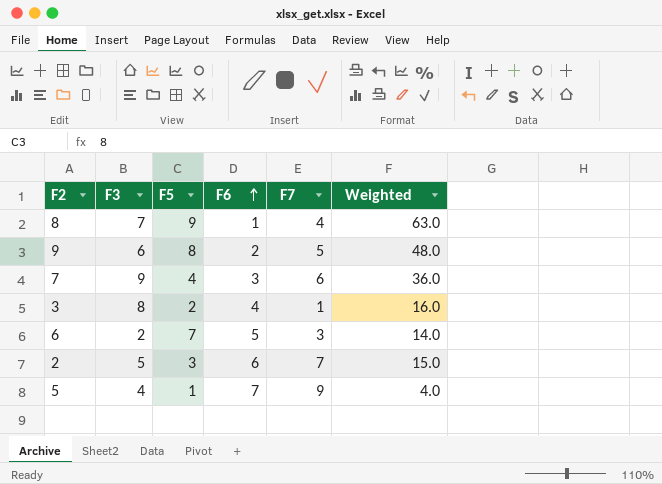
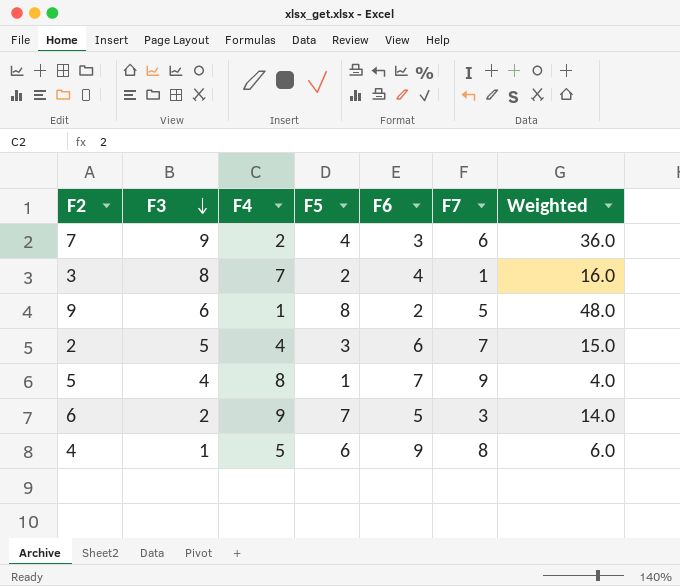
row order: F6 ascending -> F3 descending
column F4 | position: none -> 3
row 8: 7 | 9 | 1 | 4 | 63.0 -> none
row 4: none -> 1 | 5 | 6 | 9 | 8 | 6.0

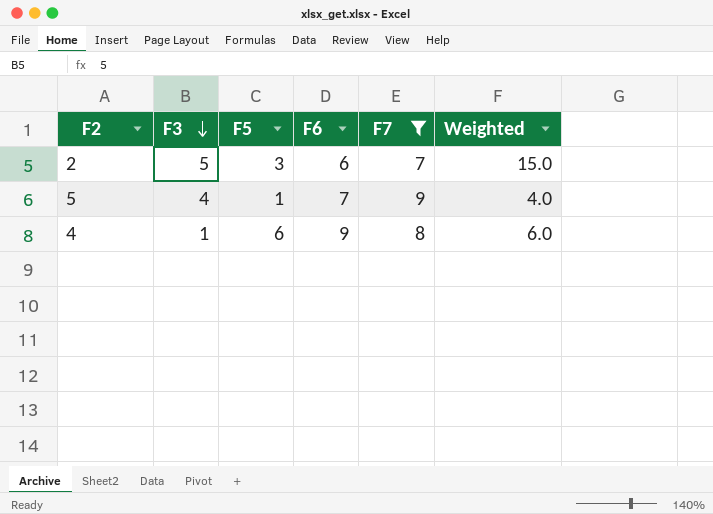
filter: none -> F7 >= 7
column F4 | position: 3 -> none

